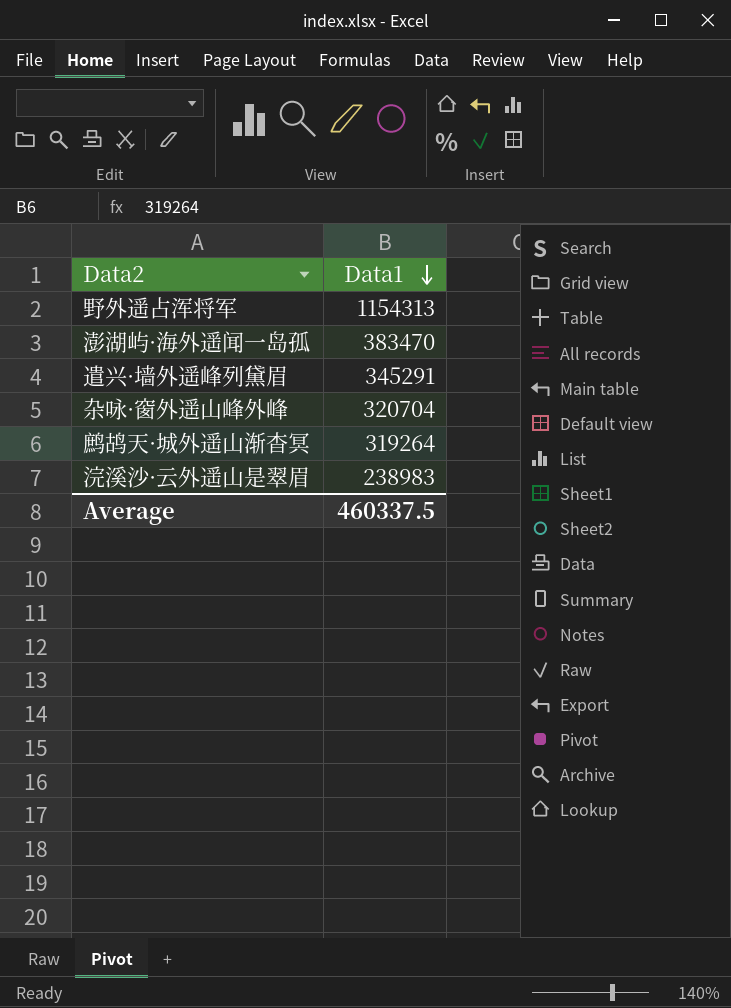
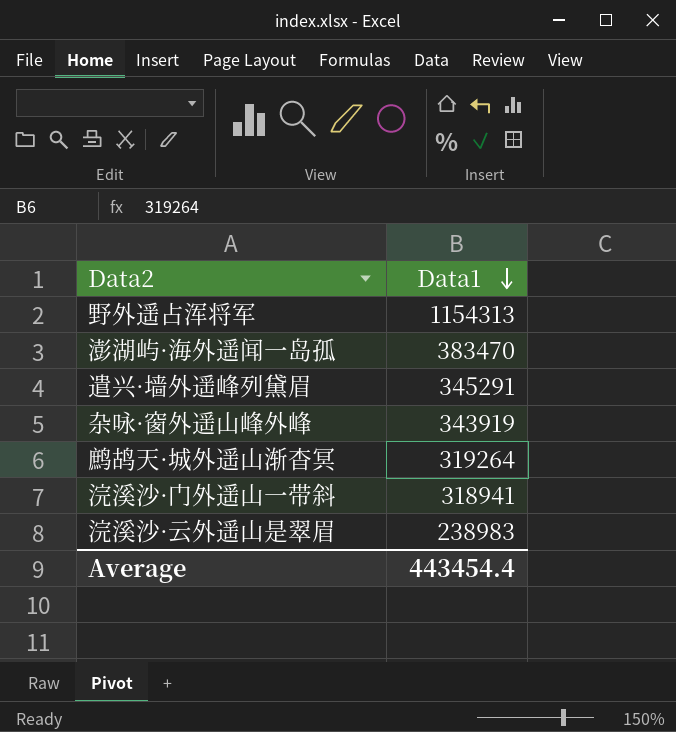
杂咏·窗外遥山峰外峰 | Data1: 320704 -> 343919
row 浣溪沙·门外遥山一带斜: none -> 318941
Average | Data1: 460337.5 -> 443454.4

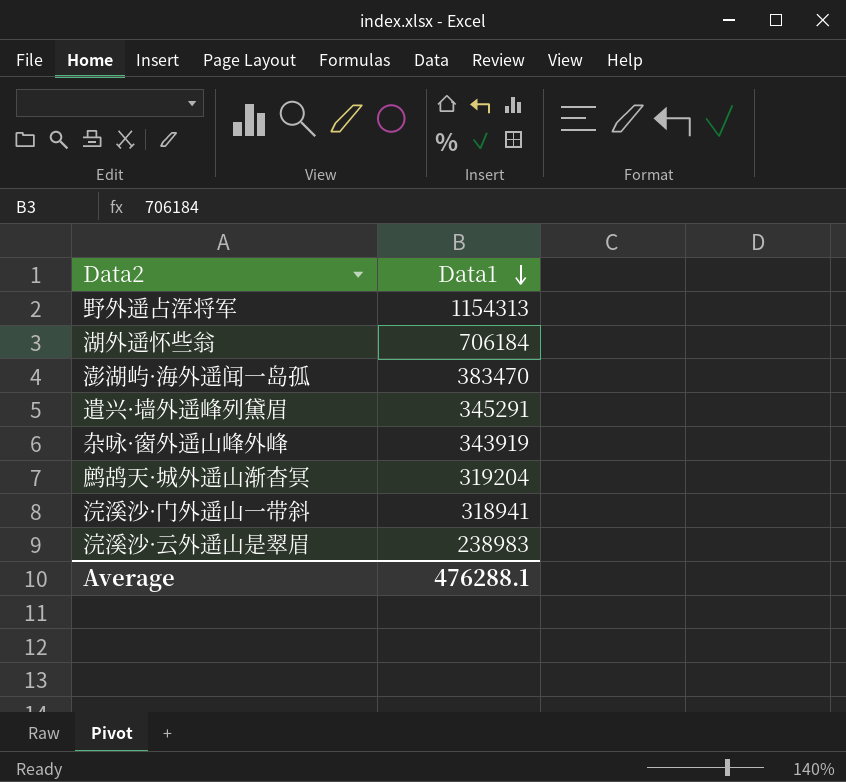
row 湖外遥怀些翁: none -> 706184
鹧鸪天·城外遥山渐杳冥 | Data1: 319264 -> 319204
Average | Data1: 443454.4 -> 476288.1

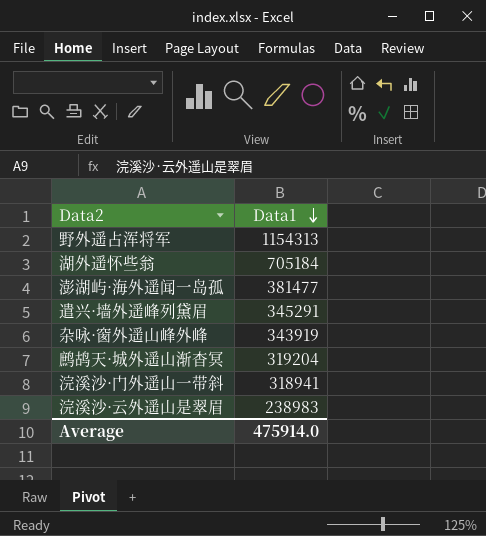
湖外遥怀些翁 | Data1: 706184 -> 705184
澎湖屿·海外遥闻一岛孤 | Data1: 383470 -> 381477
Average | Data1: 476288.1 -> 475914.0

